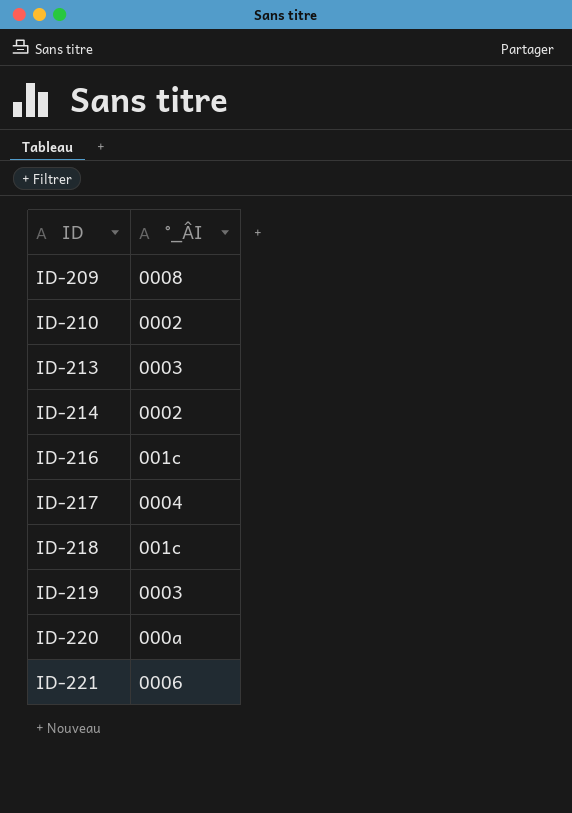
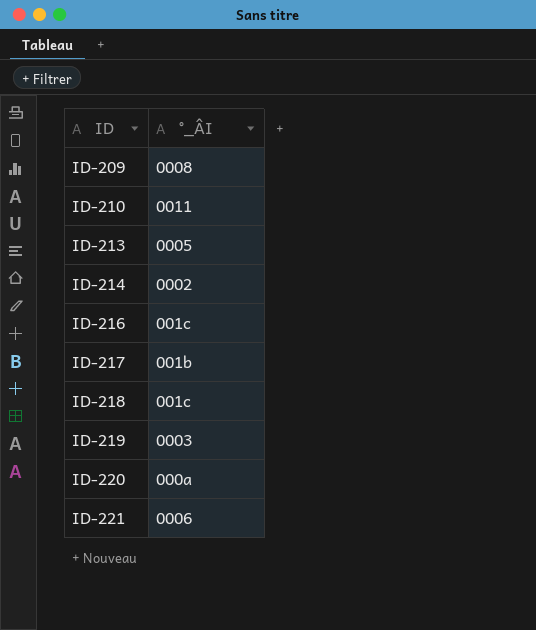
ID-210 | °_ÂI: 0002 -> 0011
ID-213 | °_ÂI: 0003 -> 0005
ID-217 | °_ÂI: 0004 -> 001b

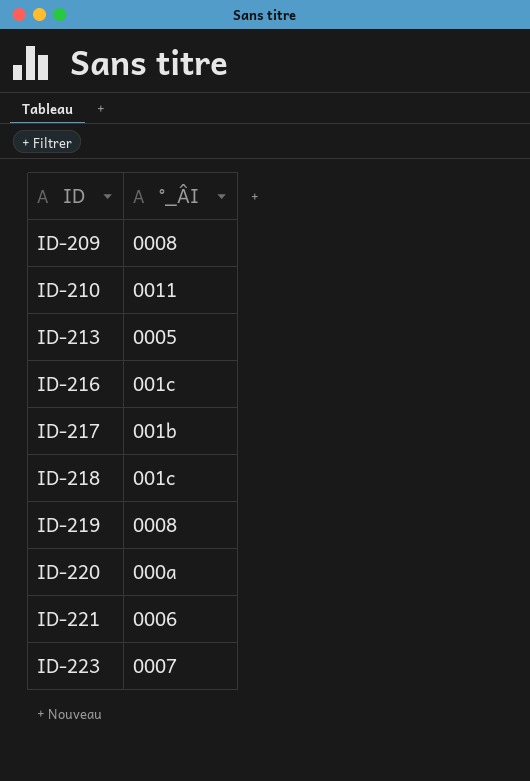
row ID-214: 0002 -> none
ID-219 | °_ÂI: 0003 -> 0008
row ID-223: none -> 0007

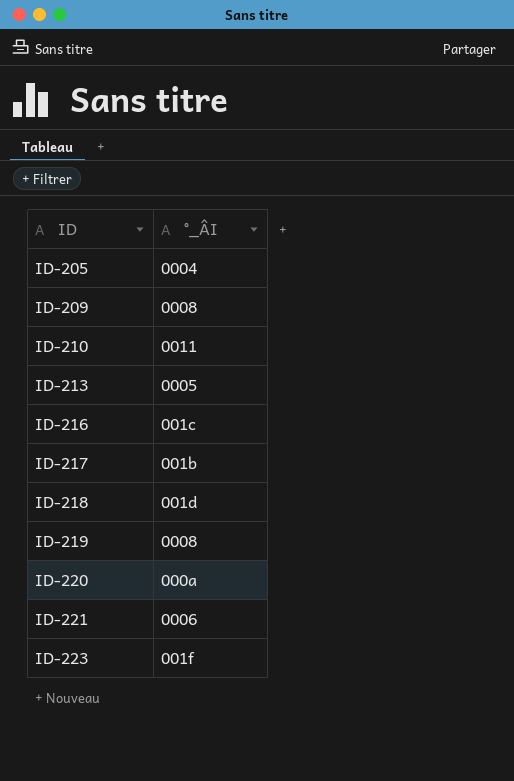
row ID-205: none -> 0004
ID-218 | °_ÂI: 001c -> 001d
ID-223 | °_ÂI: 0007 -> 001f

